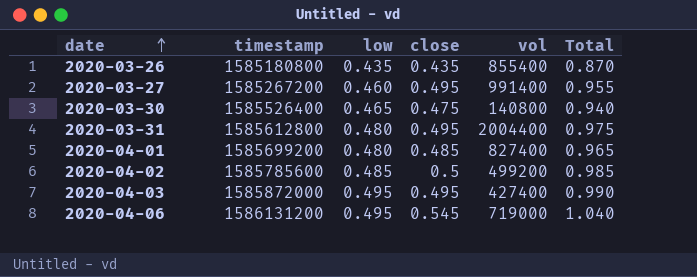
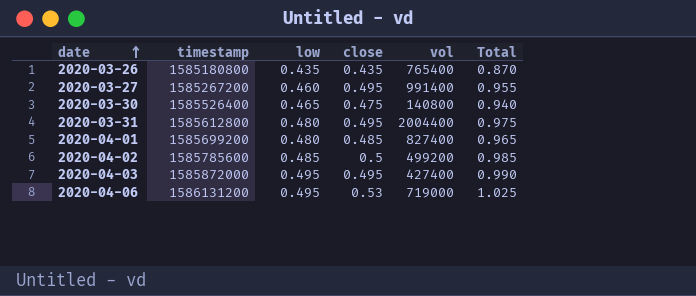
2020-03-26 | vol: 855400 -> 765400
2020-04-06 | close: 0.545 -> 0.53
2020-04-06 | Total: 1.040 -> 1.025

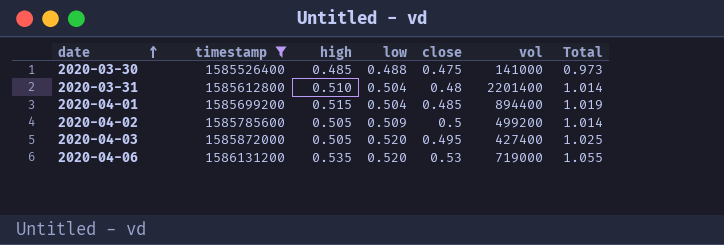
filter: none -> timestamp >= 1585526400
column high | position: none -> 3
column Total | formula: [low] + [close] -> [high] + [low]
2020-03-30 | low: 0.465 -> 0.488
2020-03-30 | vol: 140800 -> 141000
2020-03-31 | low: 0.480 -> 0.504
2020-03-31 | close: 0.495 -> 0.48
2020-03-31 | vol: 2004400 -> 2201400
2020-04-01 | low: 0.480 -> 0.504
2020-04-01 | vol: 827400 -> 894400
2020-04-02 | low: 0.485 -> 0.509
2020-04-03 | low: 0.495 -> 0.520
2020-04-06 | low: 0.495 -> 0.520

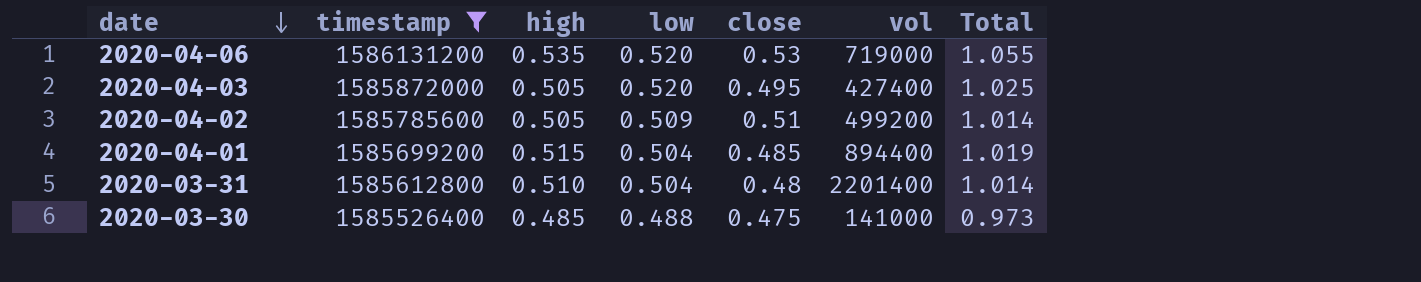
row order: date ascending -> date descending
2020-04-02 | close: 0.5 -> 0.51

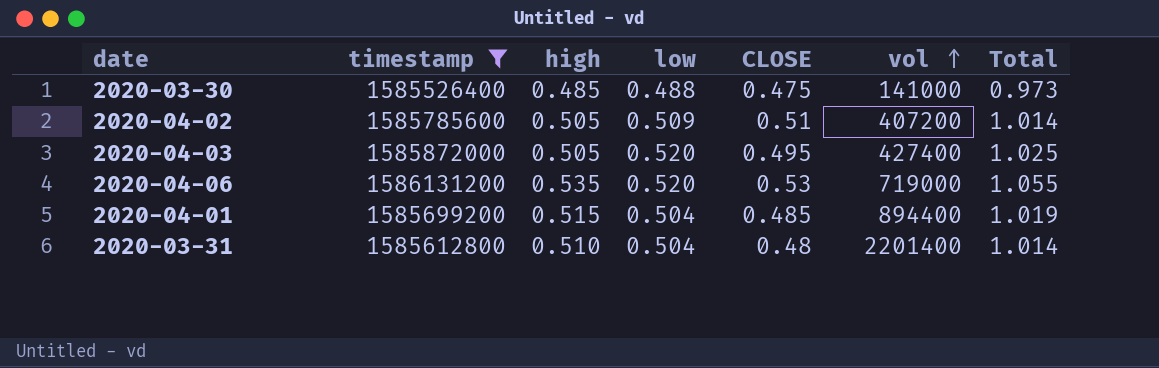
row order: date descending -> vol ascending
column name: close -> CLOSE
2020-04-02 | vol: 499200 -> 407200

